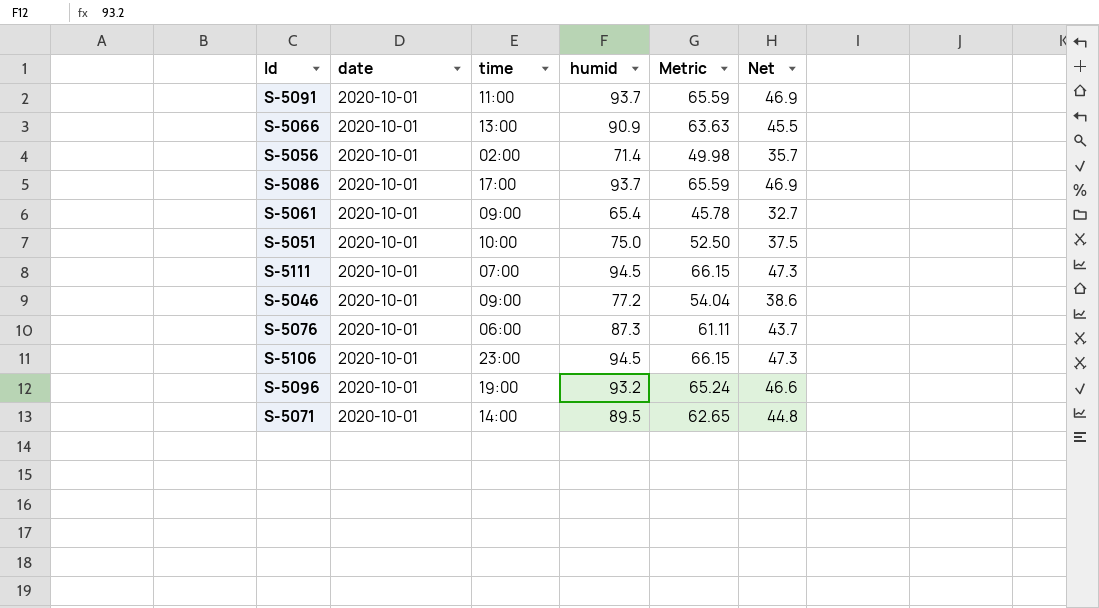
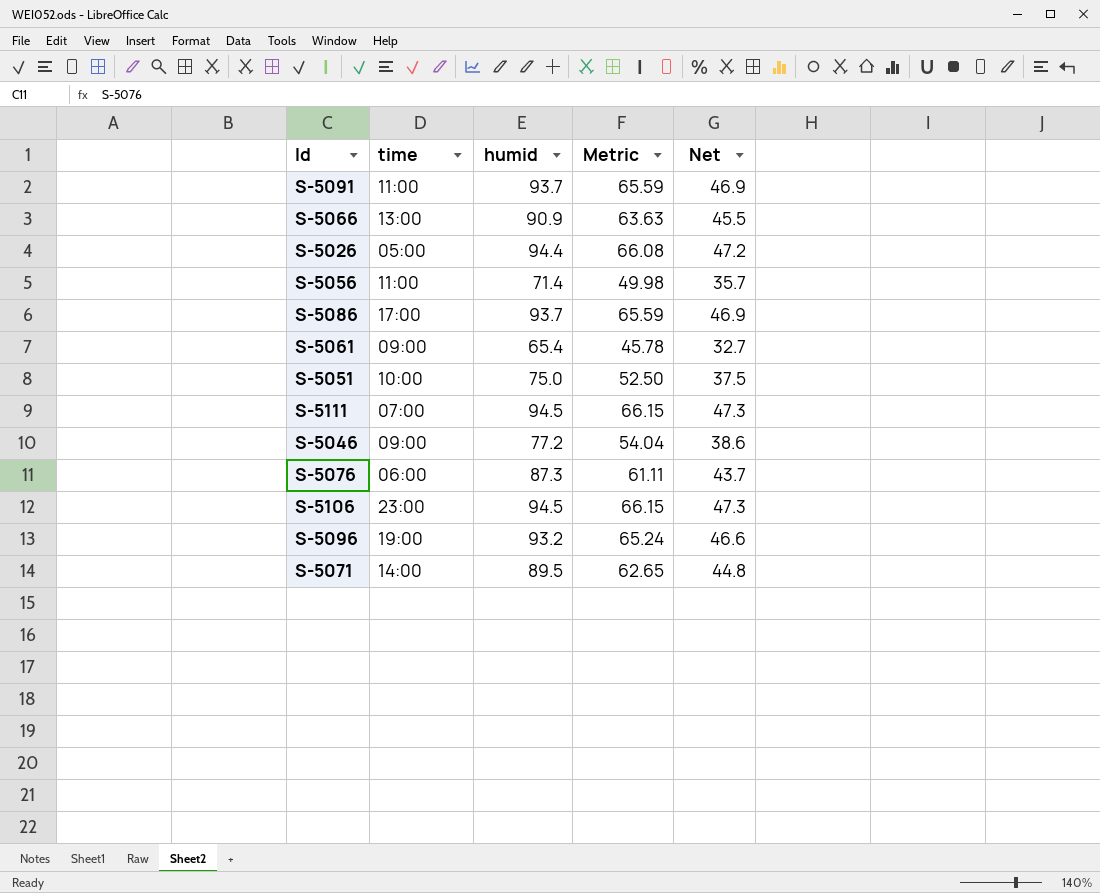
column date | position: 2 -> none
row S-5026: none -> 05:00 | 94.4 | 66.08 | 47.2
S-5056 | time: 02:00 -> 11:00

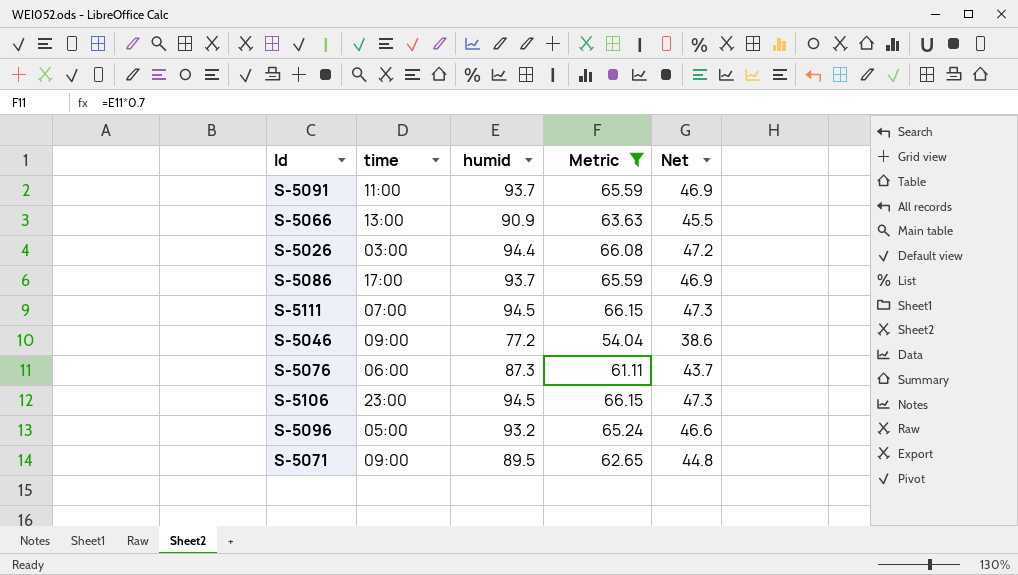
filter: none -> Metric >= 54.04
S-5026 | time: 05:00 -> 03:00
S-5096 | time: 19:00 -> 05:00
S-5071 | time: 14:00 -> 09:00

